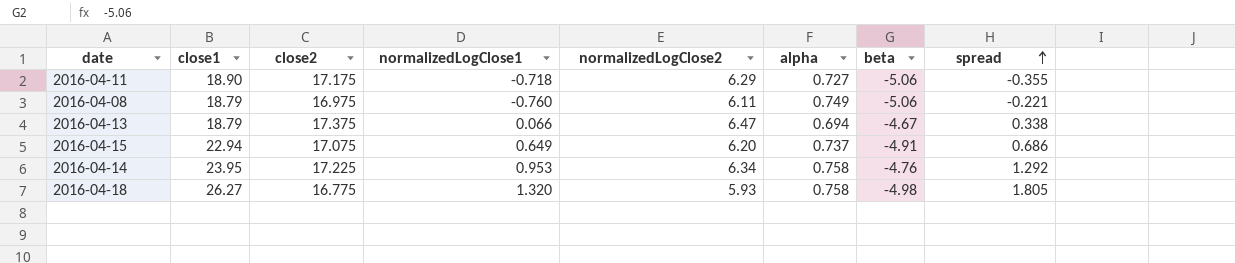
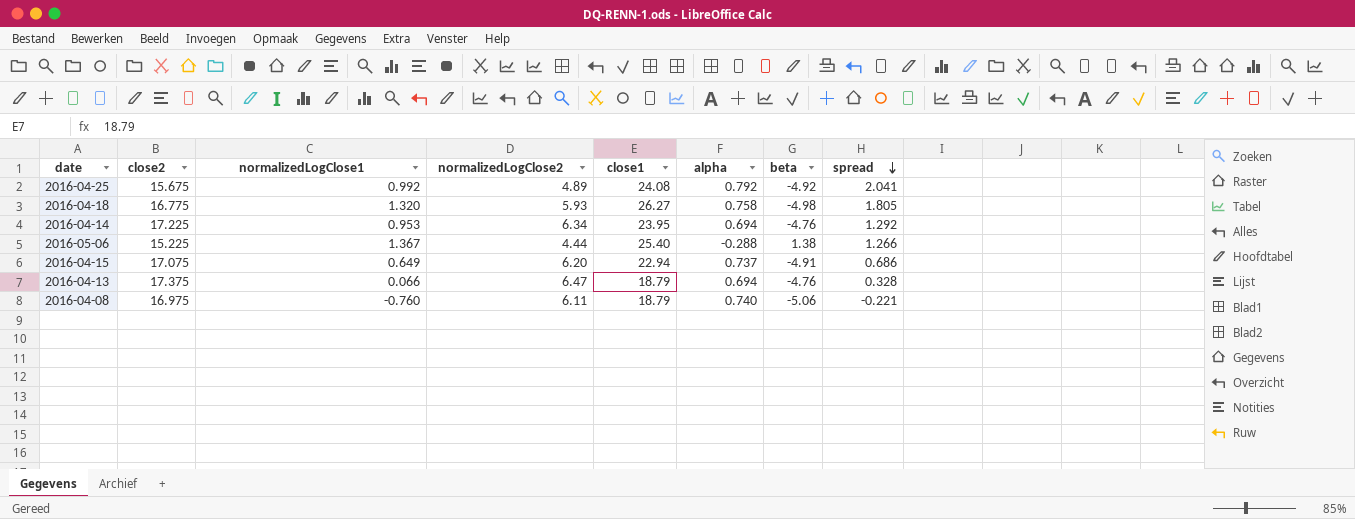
row order: spread ascending -> spread descending
column close1 | position: 2 -> 5
row 2016-04-11: 18.90 | 17.175 | -0.718 | 6.29 | 0.727 | -5.06 | -0.355 -> none
row 2016-04-25: none -> 15.675 | 0.992 | 4.89 | 24.08 | 0.792 | -4.92 | 2.041
2016-04-14 | alpha: 0.758 -> 0.694
row 2016-05-06: none -> 15.225 | 1.367 | 4.44 | 25.40 | -0.288 | 1.38 | 1.266
2016-04-13 | beta: -4.67 -> -4.76
2016-04-13 | spread: 0.338 -> 0.328
2016-04-08 | alpha: 0.749 -> 0.740

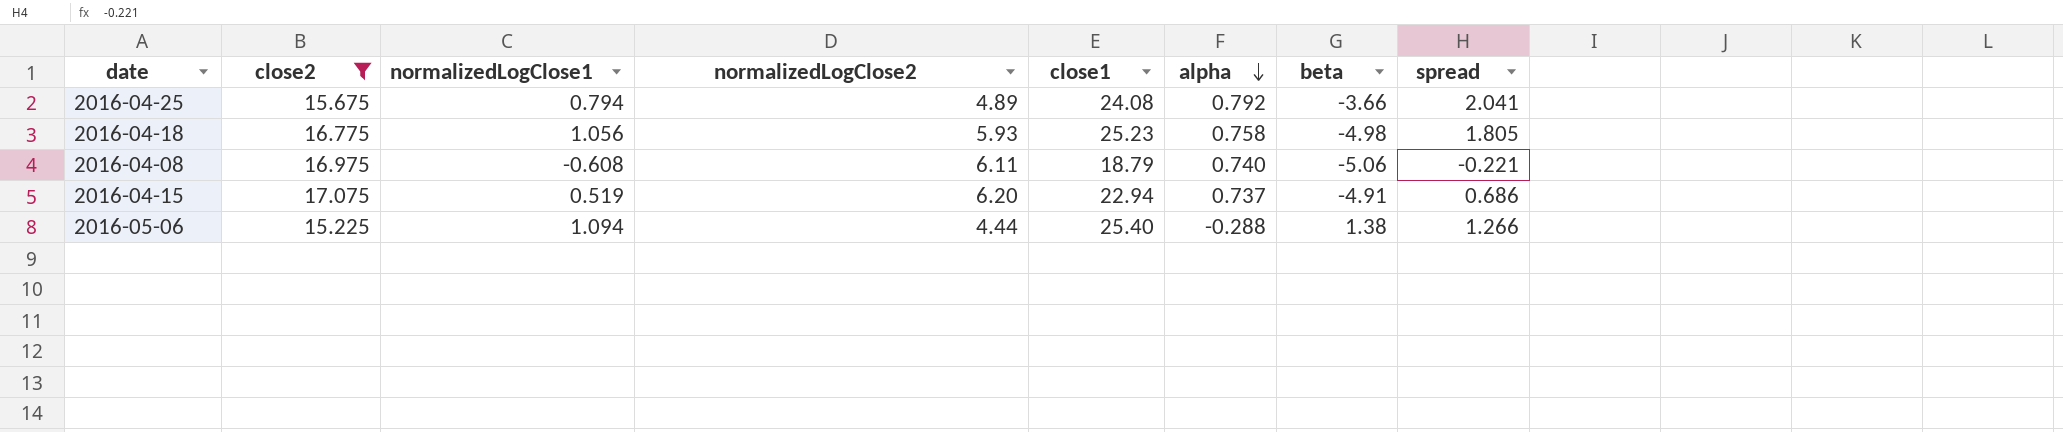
filter: none -> close2 <= 17.075
row order: spread descending -> alpha descending
2016-04-25 | normalizedLogClose1: 0.992 -> 0.794
2016-04-25 | beta: -4.92 -> -3.66
2016-04-18 | normalizedLogClose1: 1.320 -> 1.056
2016-04-18 | close1: 26.27 -> 25.23
2016-04-08 | normalizedLogClose1: -0.760 -> -0.608
2016-04-15 | normalizedLogClose1: 0.649 -> 0.519
2016-05-06 | normalizedLogClose1: 1.367 -> 1.094

